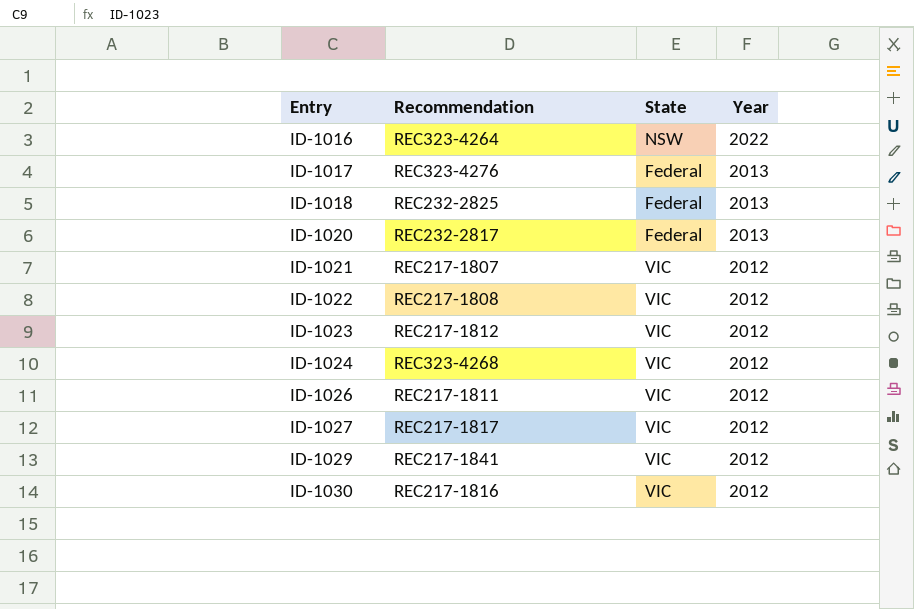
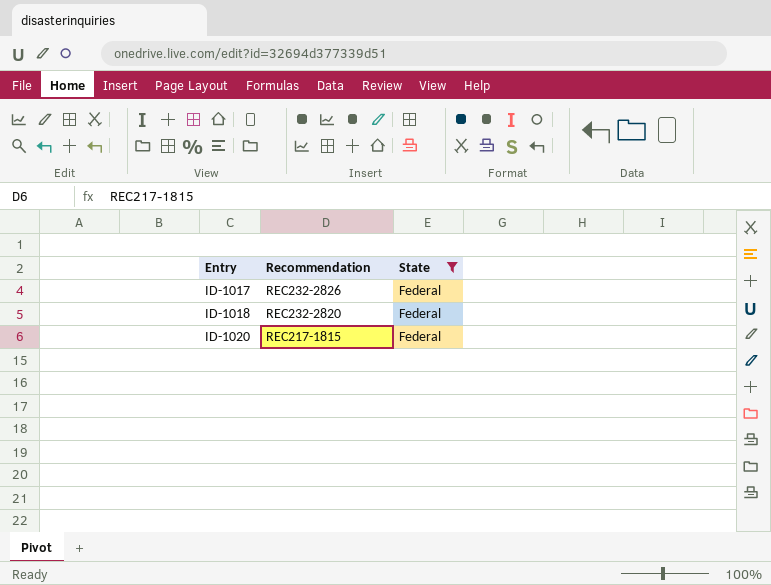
filter: none -> State = Federal
column Year | position: 4 -> none
ID-1017 | Recommendation: REC323-4276 -> REC232-2826
ID-1018 | Recommendation: REC232-2825 -> REC232-2820
ID-1020 | Recommendation: REC232-2817 -> REC217-1815

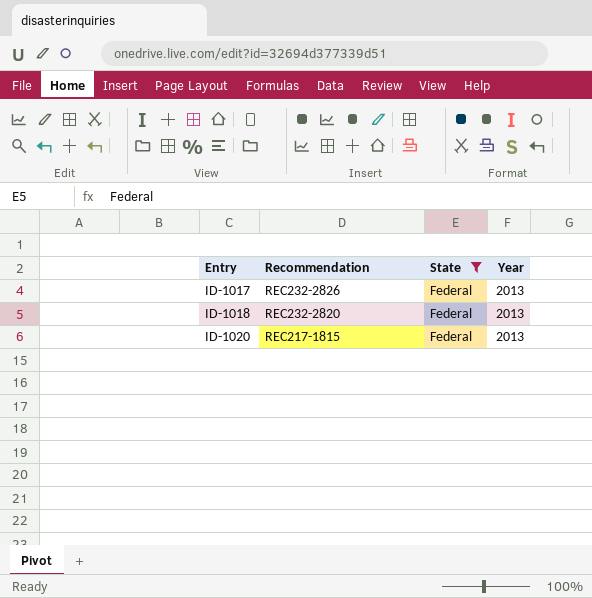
column Year | position: none -> 4

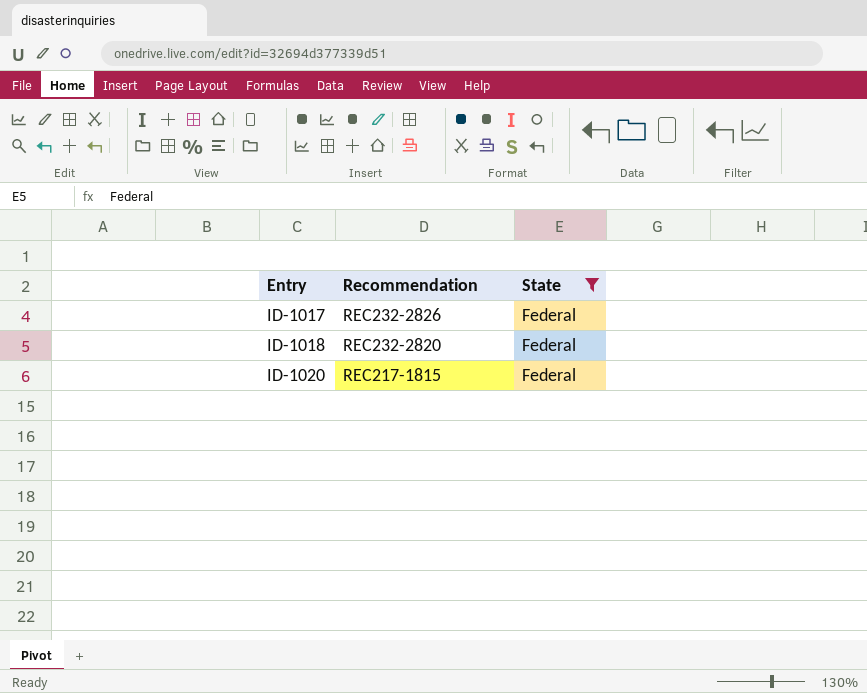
column Year | position: 4 -> none

